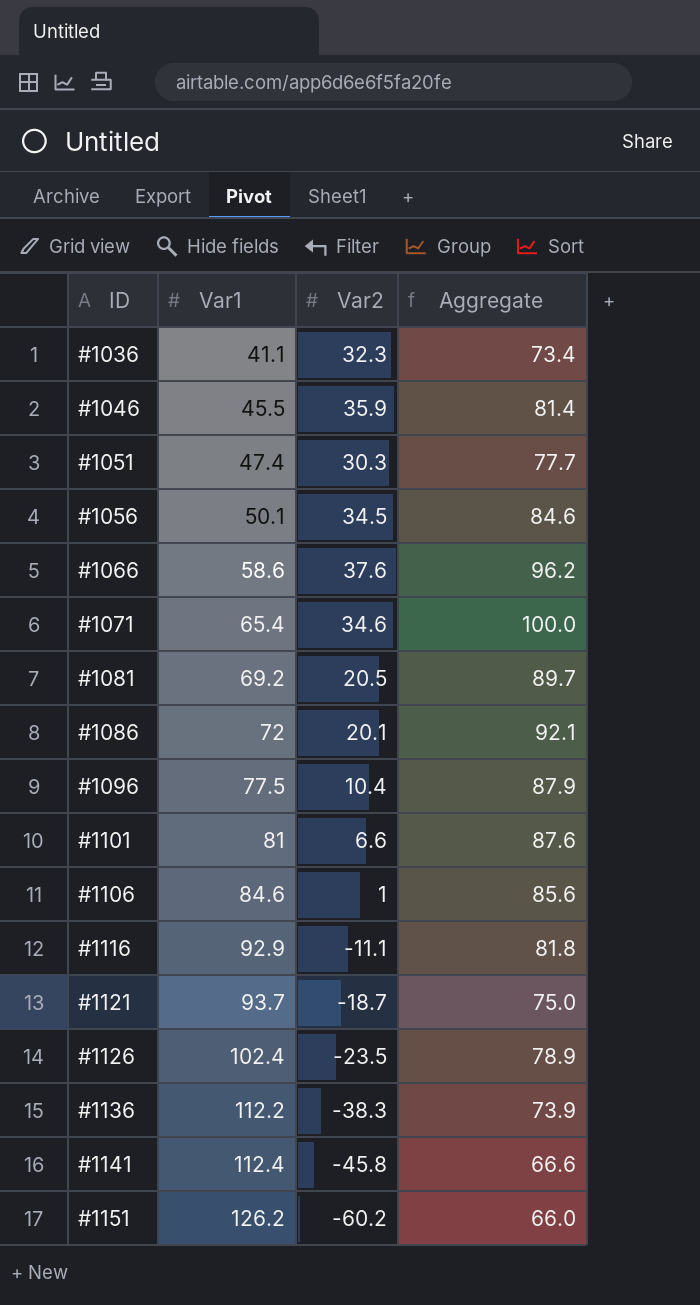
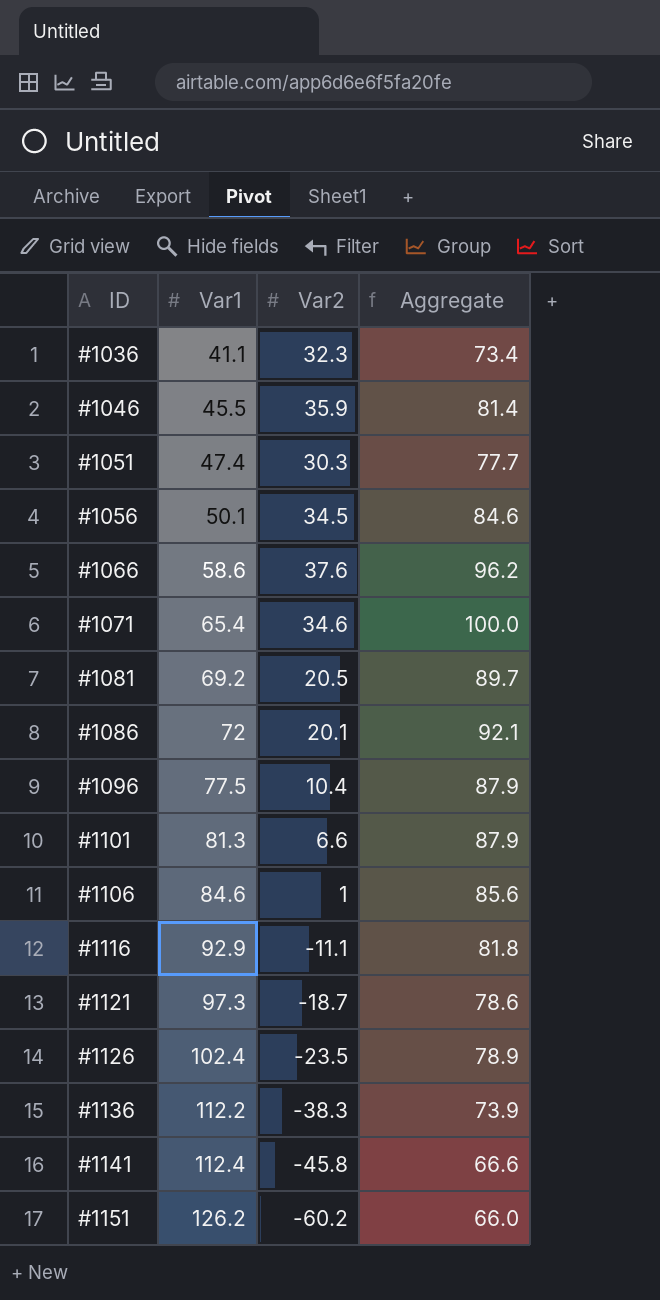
#1101 | Var1: 81 -> 81.3
#1101 | Aggregate: 87.6 -> 87.9
#1121 | Var1: 93.7 -> 97.3
#1121 | Aggregate: 75.0 -> 78.6

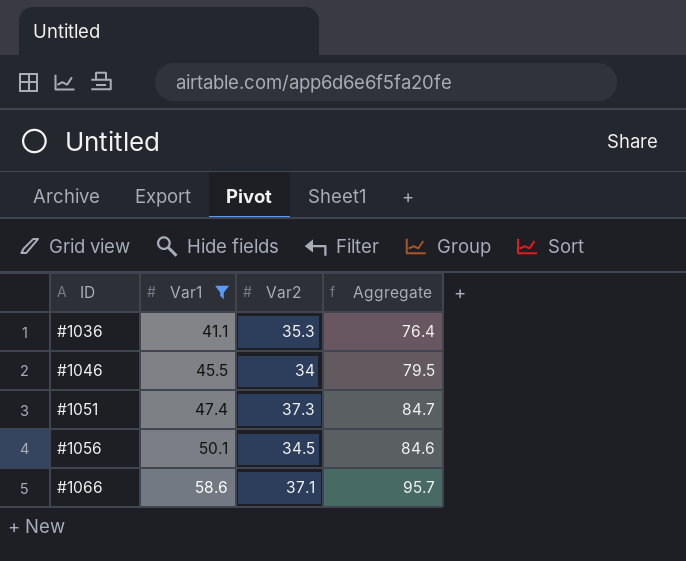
filter: none -> Var1 <= 58.6
#1036 | Var2: 32.3 -> 35.3
#1036 | Aggregate: 73.4 -> 76.4
#1046 | Var2: 35.9 -> 34
#1046 | Aggregate: 81.4 -> 79.5
#1051 | Var2: 30.3 -> 37.3
#1051 | Aggregate: 77.7 -> 84.7
#1066 | Var2: 37.6 -> 37.1
#1066 | Aggregate: 96.2 -> 95.7

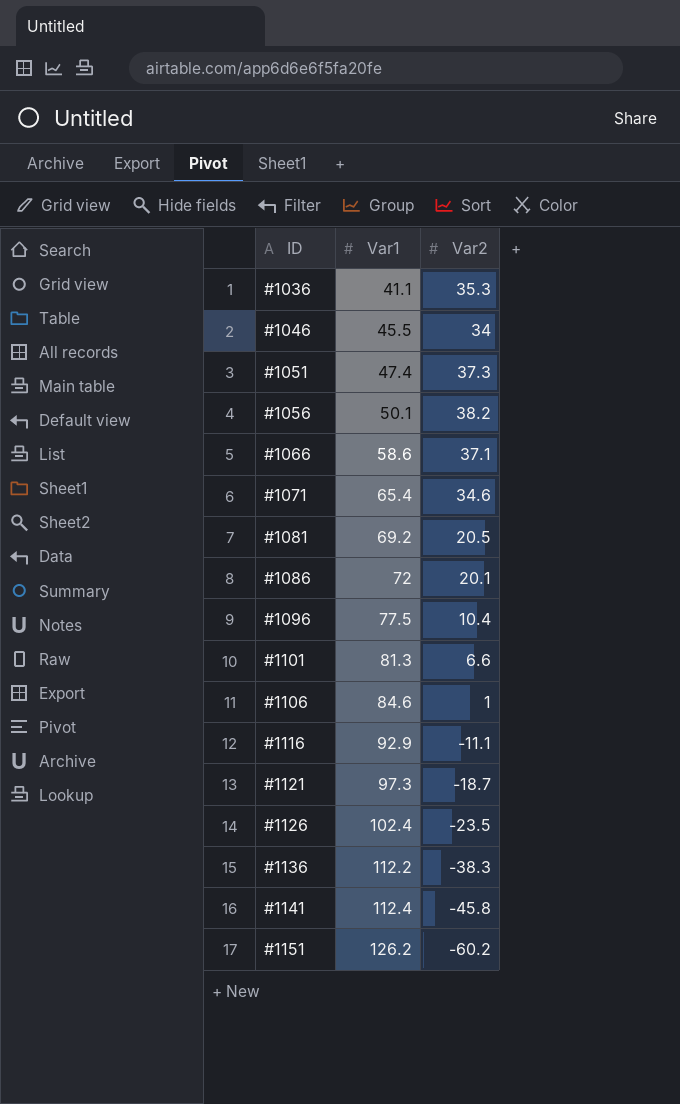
filter: Var1 <= 58.6 -> none
column Aggregate | formula: [Var1] + [Var2] -> none
#1056 | Var2: 34.5 -> 38.2

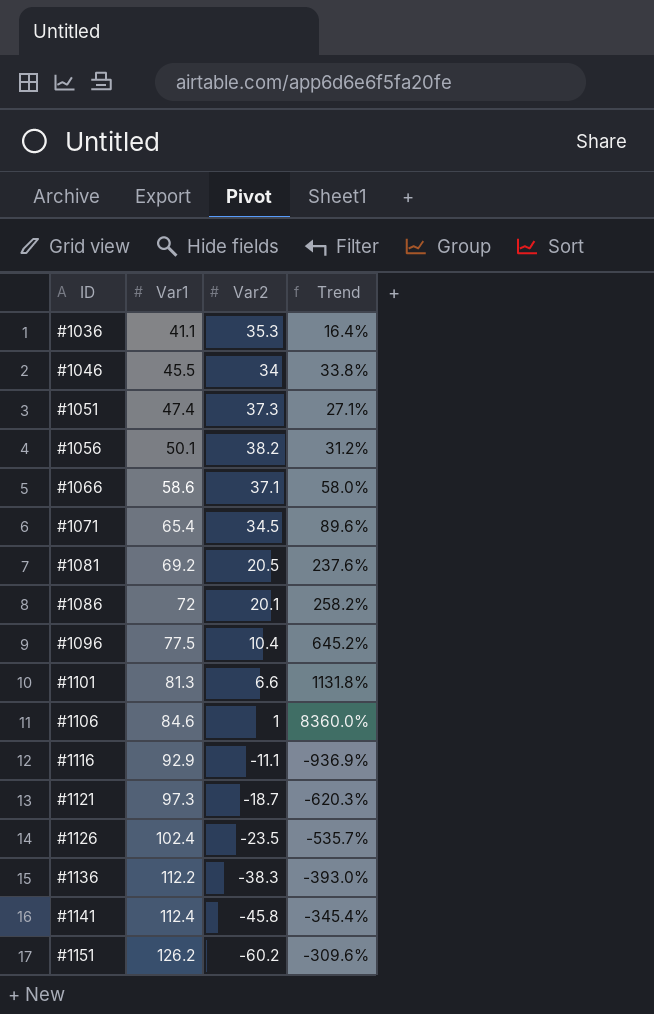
column Trend | formula: none -> ([Var1] - [Var2]) / [Var2]
#1071 | Var2: 34.6 -> 34.5

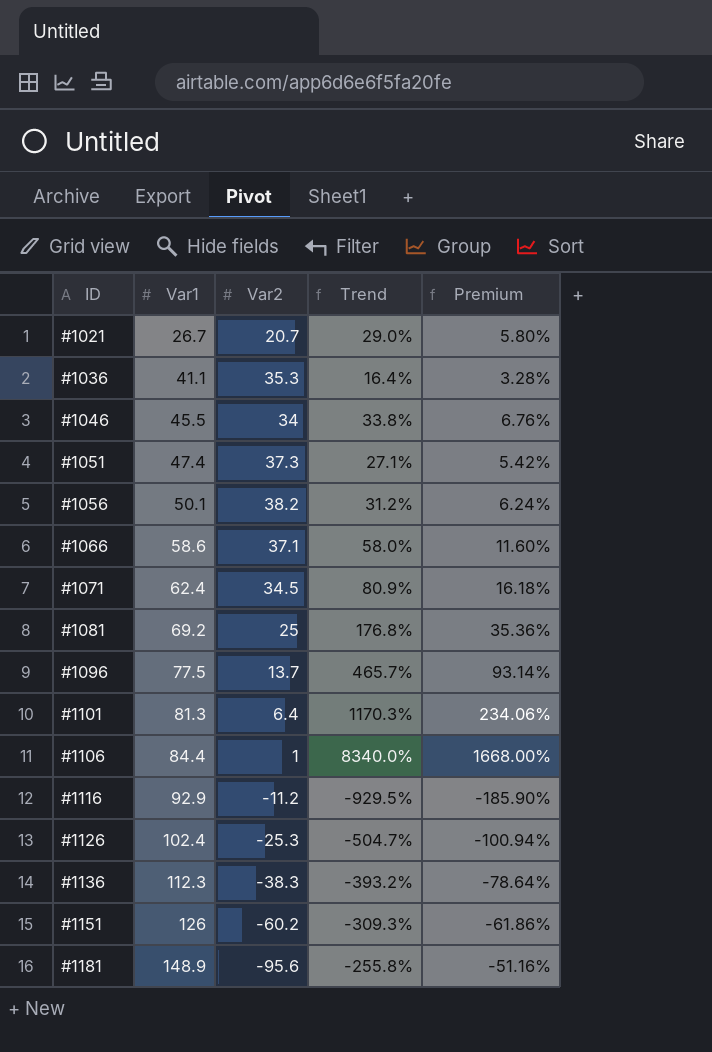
column Premium | formula: none -> [Trend] * 0.2
row #1086: 72 | 20.1 | 258.2% -> none
row #1121: 97.3 | -18.7 | -620.3% -> none
row #1141: 112.4 | -45.8 | -345.4% -> none
row #1021: none -> 26.7 | 20.7 | 29.0% | 5.80%
#1071 | Var1: 65.4 -> 62.4
#1071 | Trend: 89.6% -> 80.9%
#1081 | Var2: 20.5 -> 25
#1081 | Trend: 237.6% -> 176.8%
#1096 | Var2: 10.4 -> 13.7
#1096 | Trend: 645.2% -> 465.7%
#1101 | Var2: 6.6 -> 6.4
#1101 | Trend: 1131.8% -> 1170.3%
#1106 | Var1: 84.6 -> 84.4
#1106 | Trend: 8360.0% -> 8340.0%
#1116 | Var2: -11.1 -> -11.2
#1116 | Trend: -936.9% -> -929.5%
#1126 | Var2: -23.5 -> -25.3
#1126 | Trend: -535.7% -> -504.7%
#1136 | Var1: 112.2 -> 112.3
#1136 | Trend: -393.0% -> -393.2%
#1151 | Var1: 126.2 -> 126
#1151 | Trend: -309.6% -> -309.3%
row #1181: none -> 148.9 | -95.6 | -255.8% | -51.16%

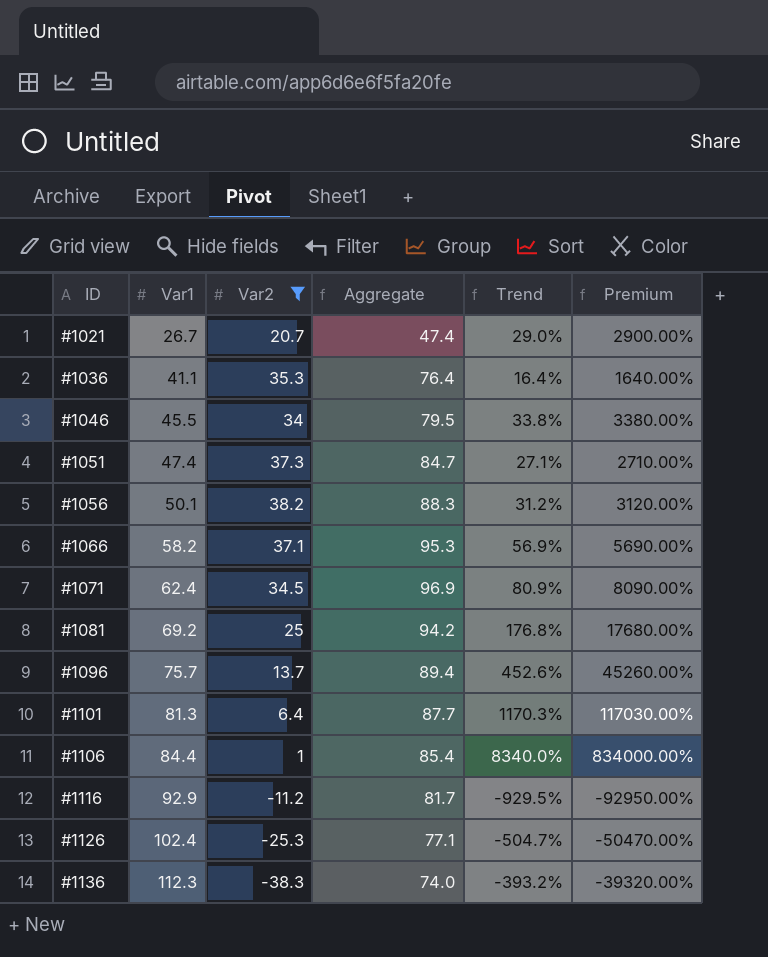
filter: none -> Var2 >= -38.3
column Aggregate | formula: none -> [Var1] + [Var2]
column Premium | formula: [Trend] * 0.2 -> [Trend] * 100
#1066 | Var1: 58.6 -> 58.2
#1066 | Trend: 58.0% -> 56.9%
#1096 | Var1: 77.5 -> 75.7
#1096 | Trend: 465.7% -> 452.6%

